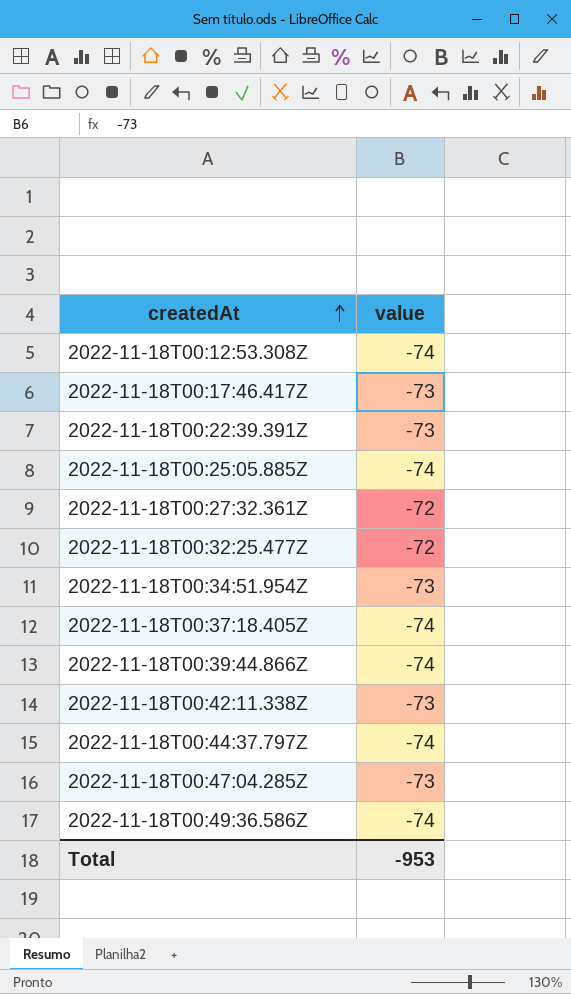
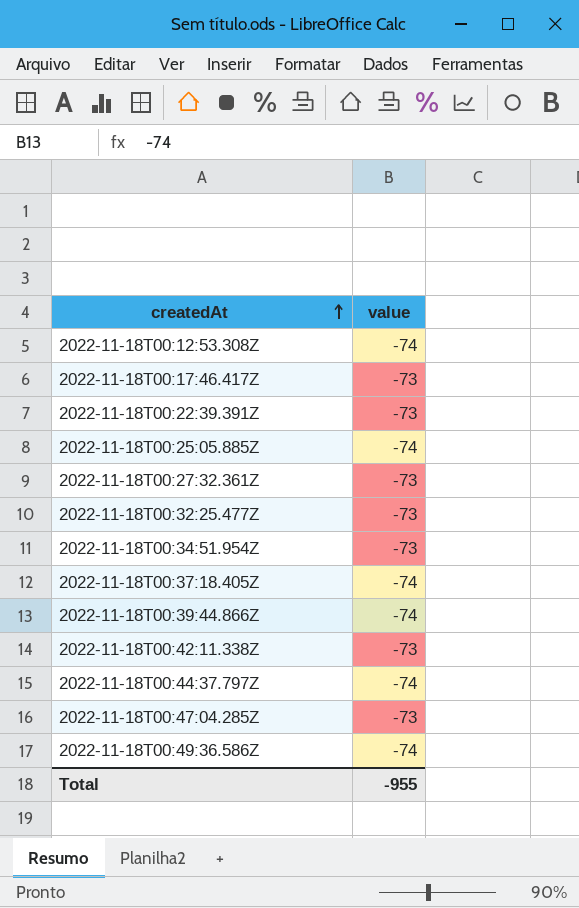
2022-11-18T00:27:32.361Z | value: -72 -> -73
2022-11-18T00:32:25.477Z | value: -72 -> -73
Total | value: -953 -> -955

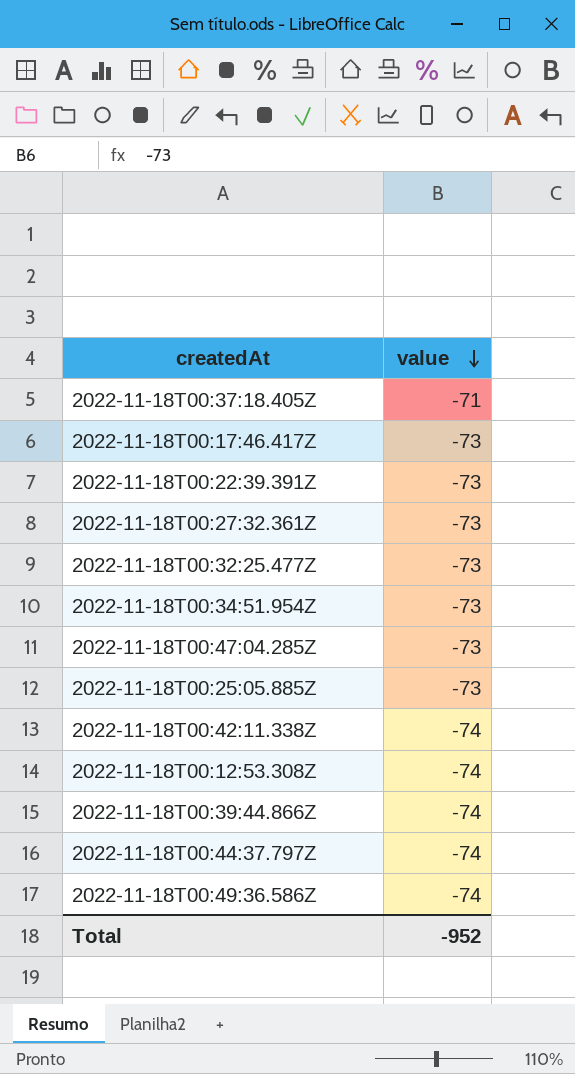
row order: createdAt ascending -> value descending
2022-11-18T00:37:18.405Z | value: -74 -> -71
2022-11-18T00:25:05.885Z | value: -74 -> -73
2022-11-18T00:42:11.338Z | value: -73 -> -74
Total | value: -955 -> -952

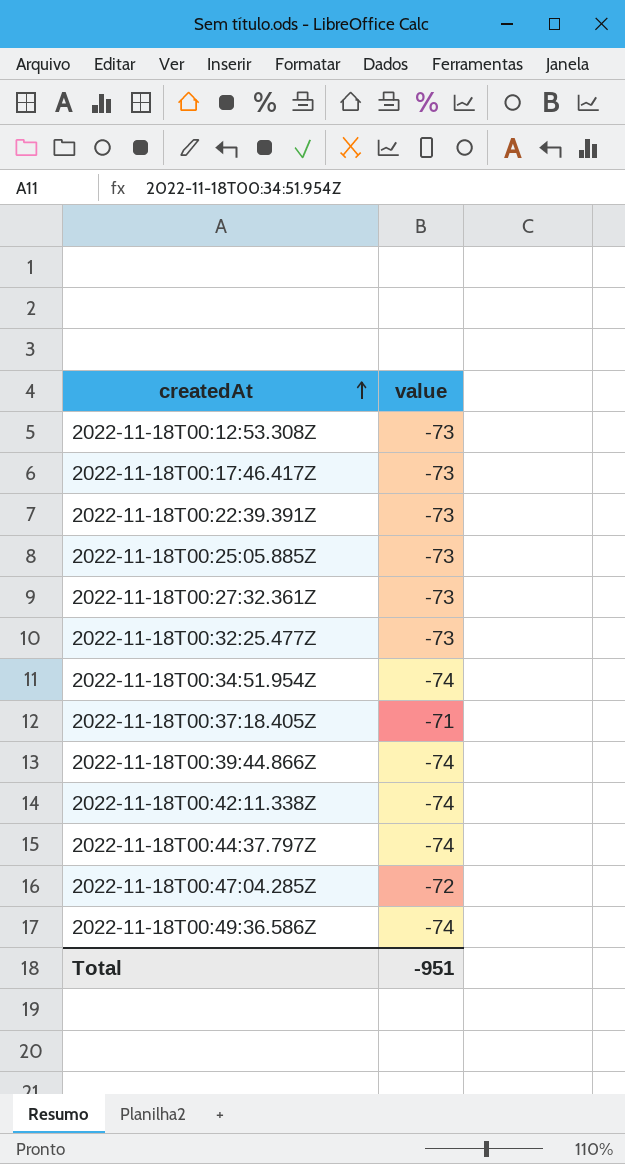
row order: value descending -> createdAt ascending
2022-11-18T00:12:53.308Z | value: -74 -> -73
2022-11-18T00:34:51.954Z | value: -73 -> -74
2022-11-18T00:47:04.285Z | value: -73 -> -72
Total | value: -952 -> -951

